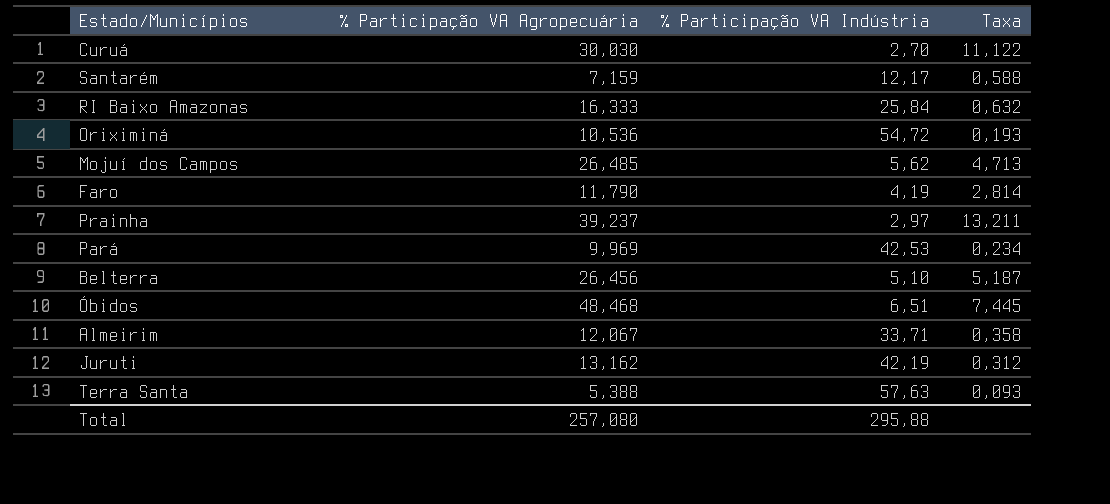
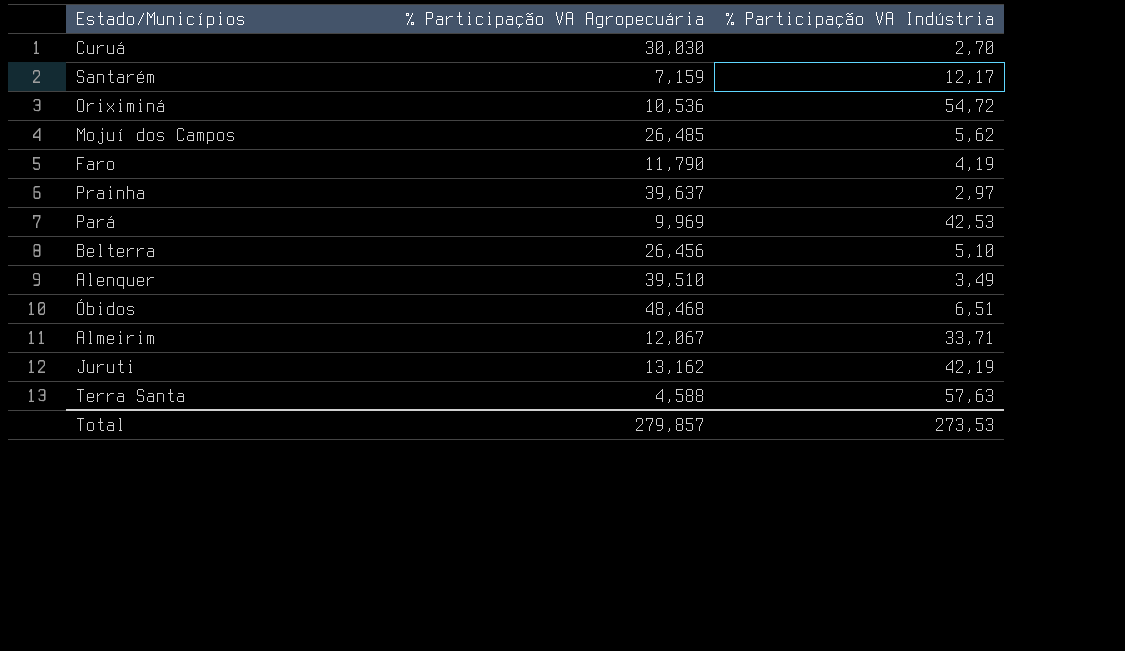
column Taxa | formula: [% Participação VA Agropecuária] / [% Participação VA Indústria] -> none
row RI Baixo Amazonas: 16,333 | 25,84 | 0,632 -> none
Prainha | % Participação VA Agropecuária: 39,237 -> 39,637
row Alenquer: none -> 39,510 | 3,49
Terra Santa | % Participação VA Agropecuária: 5,388 -> 4,588
Total | % Participação VA Agropecuária: 257,080 -> 279,857
Total | % Participação VA Indústria: 295,88 -> 273,53

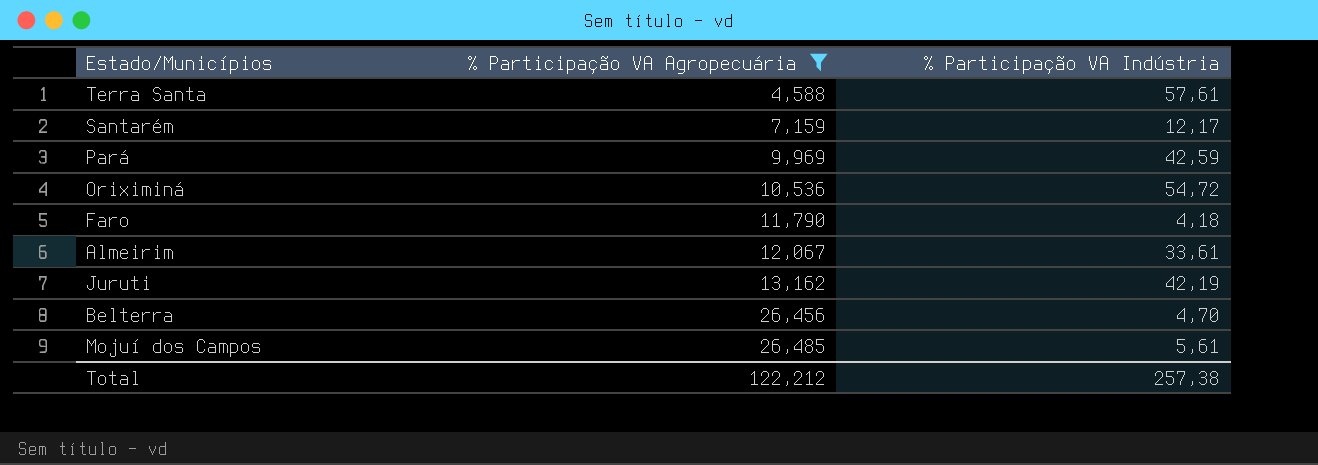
filter: none -> % Participação VA Agropecuária <= 26,485
row order: none -> % Participação VA Agropecuária ascending
Terra Santa | % Participação VA Indústria: 57,63 -> 57,61
Pará | % Participação VA Indústria: 42,53 -> 42,59
Faro | % Participação VA Indústria: 4,19 -> 4,18
Almeirim | % Participação VA Indústria: 33,71 -> 33,61
Belterra | % Participação VA Indústria: 5,10 -> 4,70
Mojuí dos Campos | % Participação VA Indústria: 5,62 -> 5,61
Total | % Participação VA Agropecuária: 279,857 -> 122,212
Total | % Participação VA Indústria: 273,53 -> 257,38

